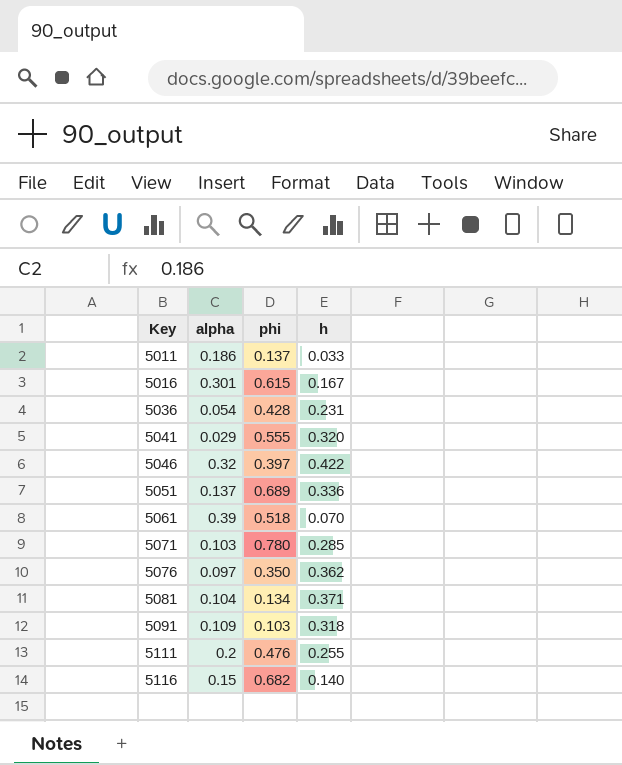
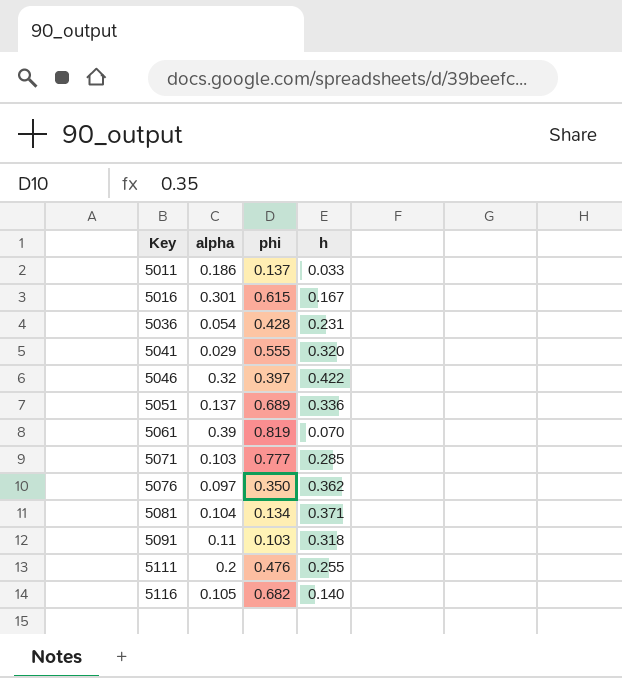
5061 | phi: 0.518 -> 0.819
5071 | phi: 0.780 -> 0.777
5091 | alpha: 0.109 -> 0.11
5116 | alpha: 0.15 -> 0.105

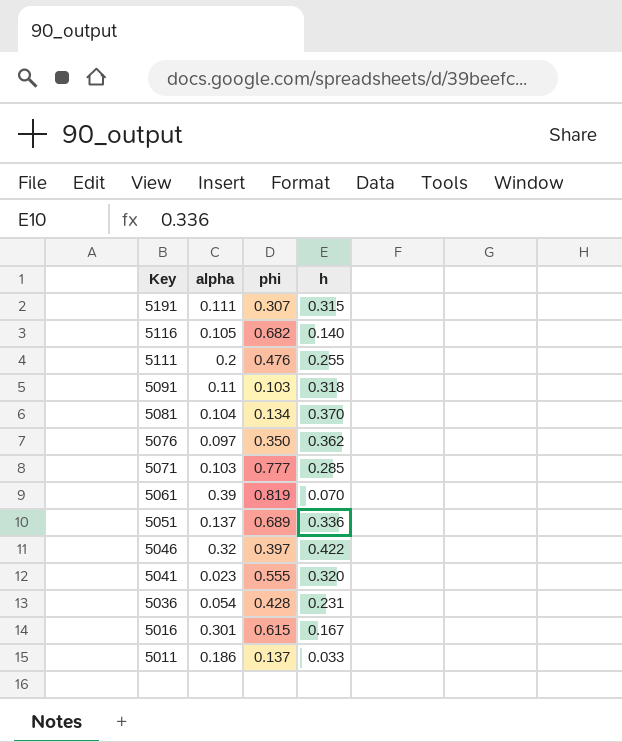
row order: Key ascending -> Key descending
row 5191: none -> 0.111 | 0.307 | 0.315
5081 | h: 0.371 -> 0.370
5041 | alpha: 0.029 -> 0.023

